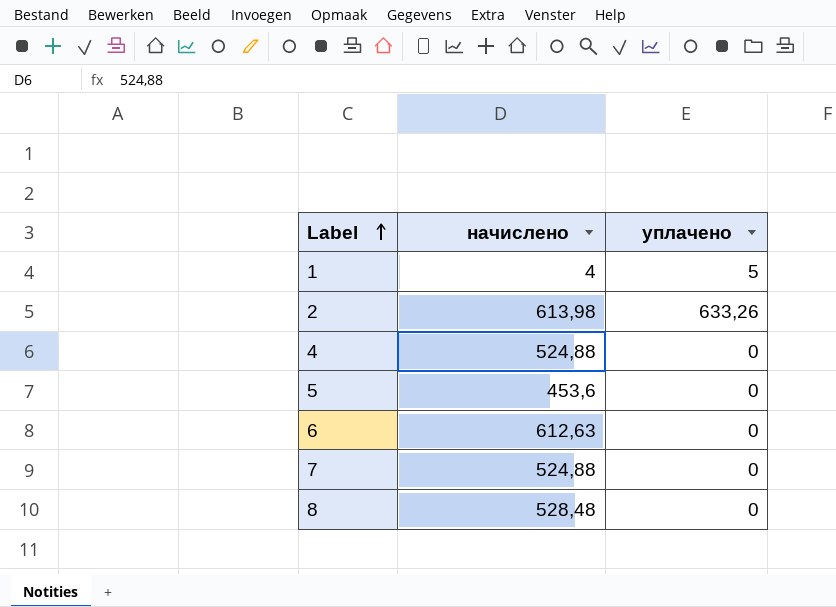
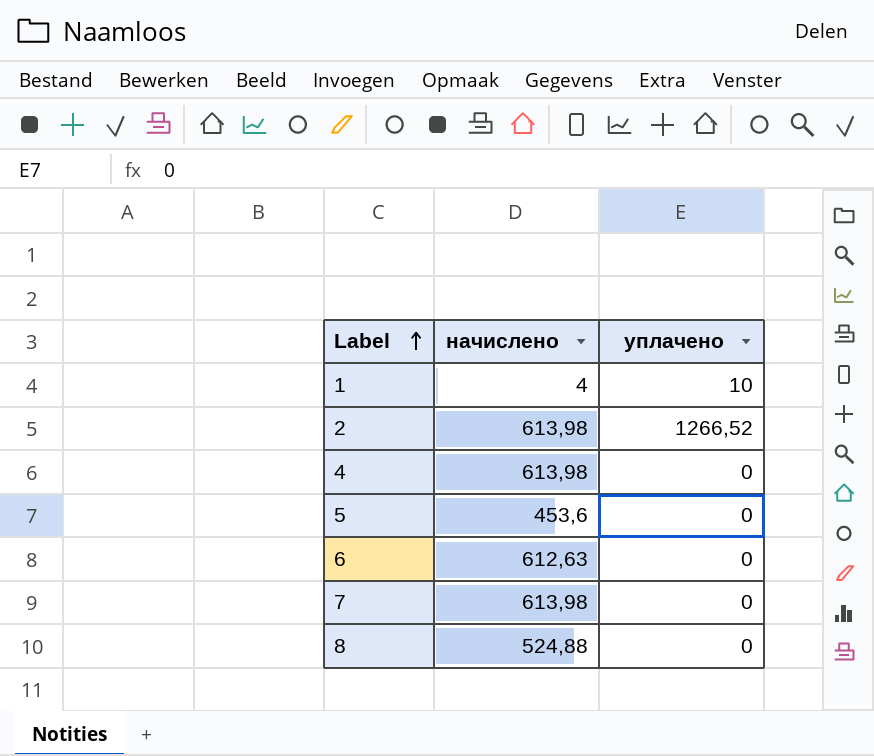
1 | уплачено: 5 -> 10
2 | уплачено: 633,26 -> 1266,52
4 | начислено: 524,88 -> 613,98
7 | начислено: 524,88 -> 613,98
8 | начислено: 528,48 -> 524,88

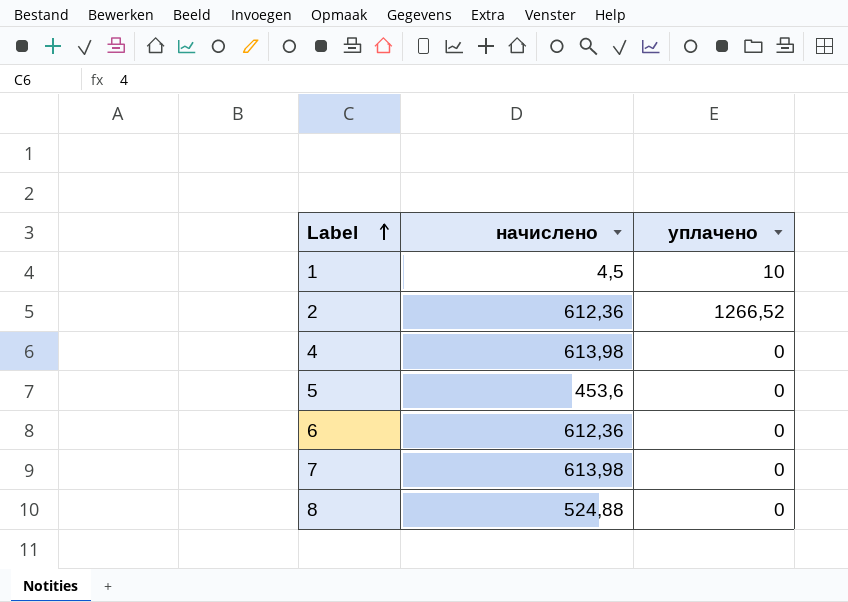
1 | начислено: 4 -> 4,5
2 | начислено: 613,98 -> 612,36
6 | начислено: 612,63 -> 612,36

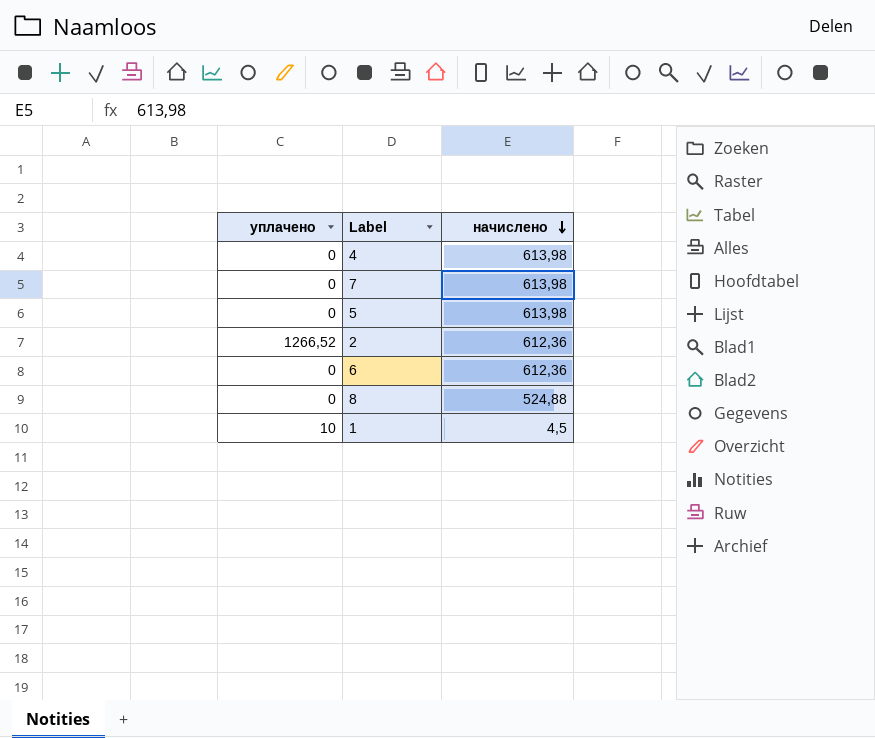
row order: Label ascending -> начислено descending
column уплачено | position: 3 -> 1
5 | начислено: 453,6 -> 613,98

